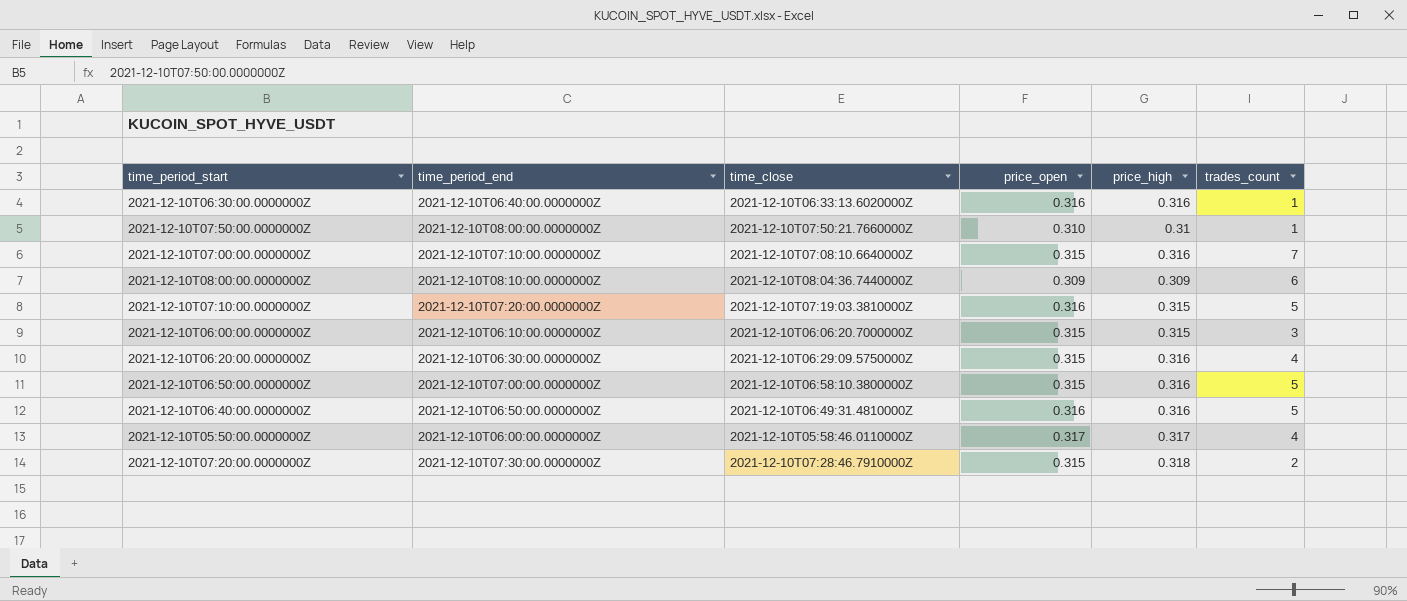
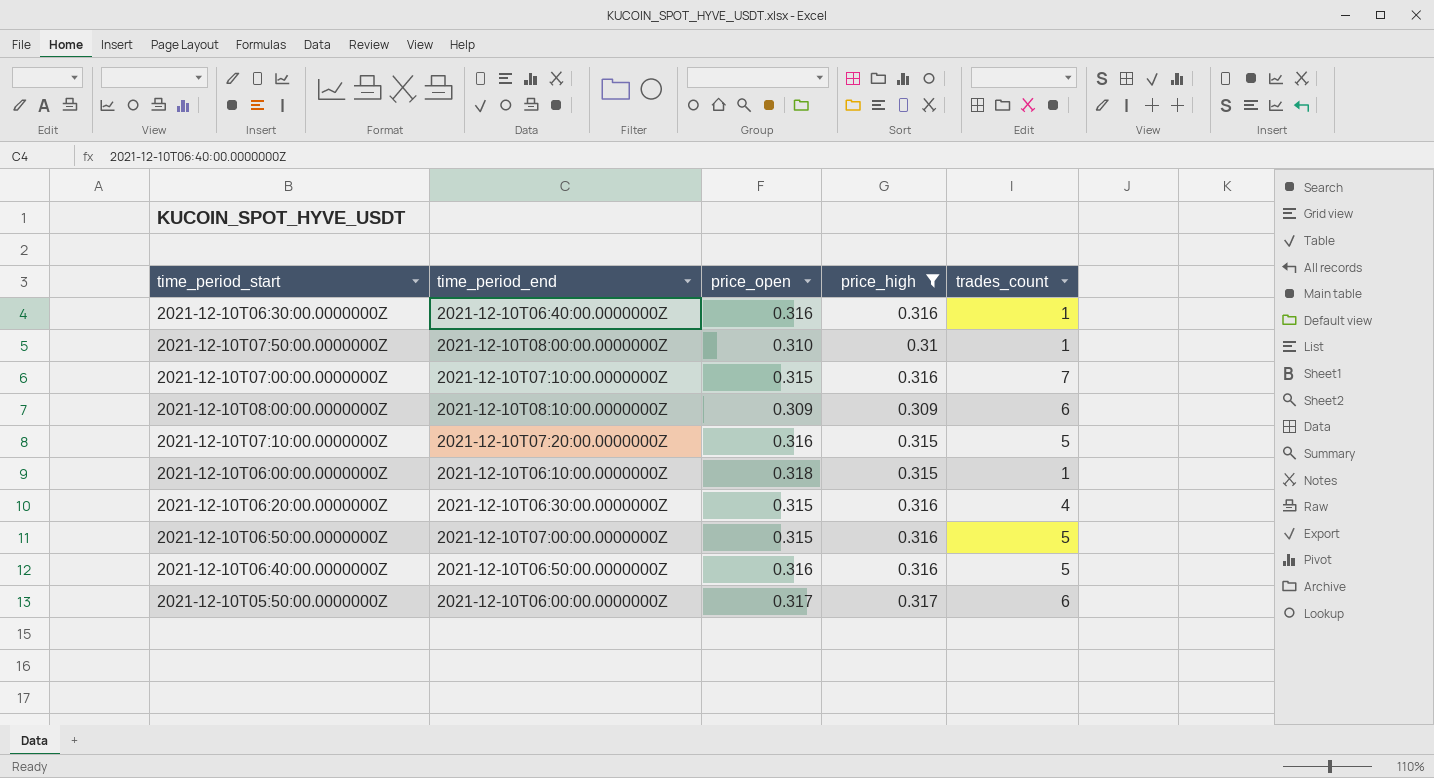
filter: none -> price_high != 0.318
column time_close | position: 3 -> none
2021-12-10T06:00:00.0000000Z | price_open: 0.315 -> 0.318
2021-12-10T06:00:00.0000000Z | trades_count: 3 -> 1
2021-12-10T05:50:00.0000000Z | trades_count: 4 -> 6

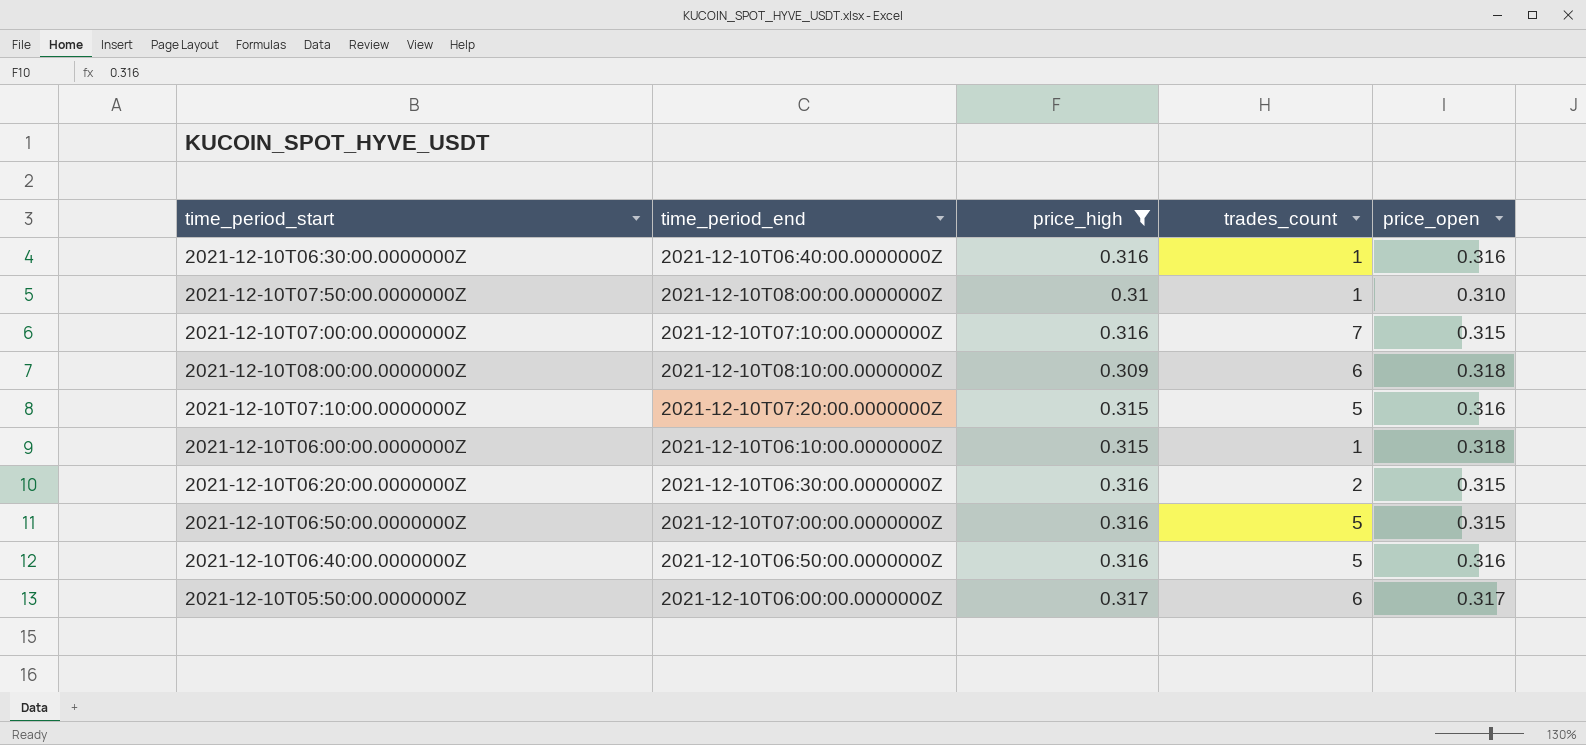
column price_open | position: 3 -> 5
2021-12-10T08:00:00.0000000Z | price_open: 0.309 -> 0.318
2021-12-10T06:20:00.0000000Z | trades_count: 4 -> 2

